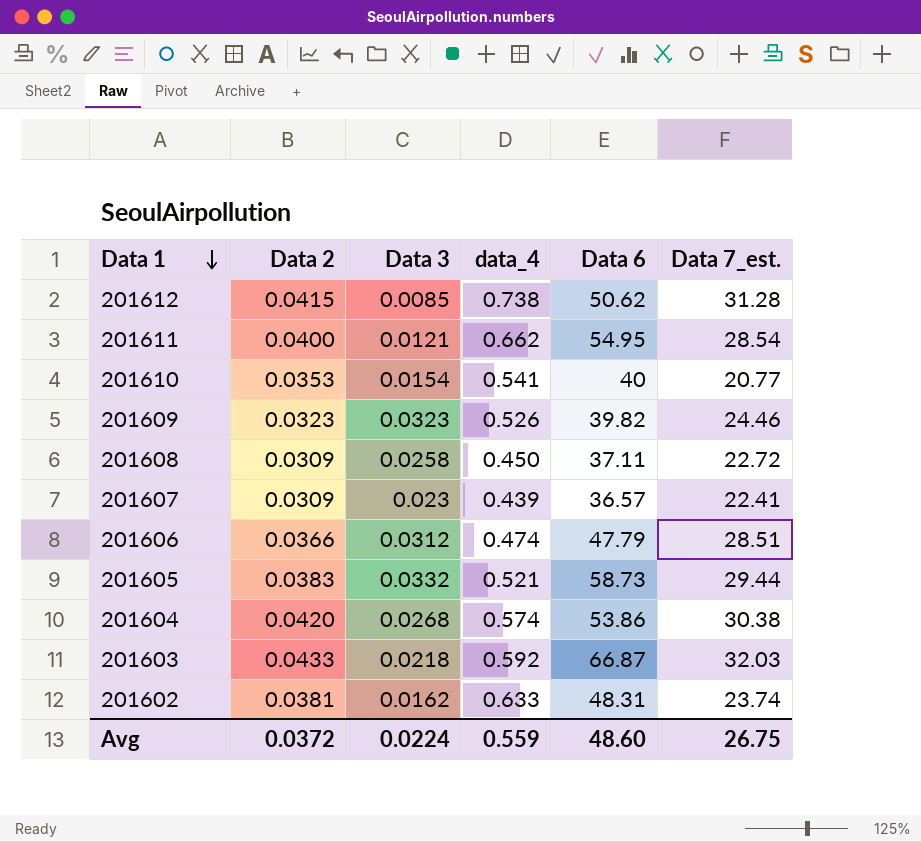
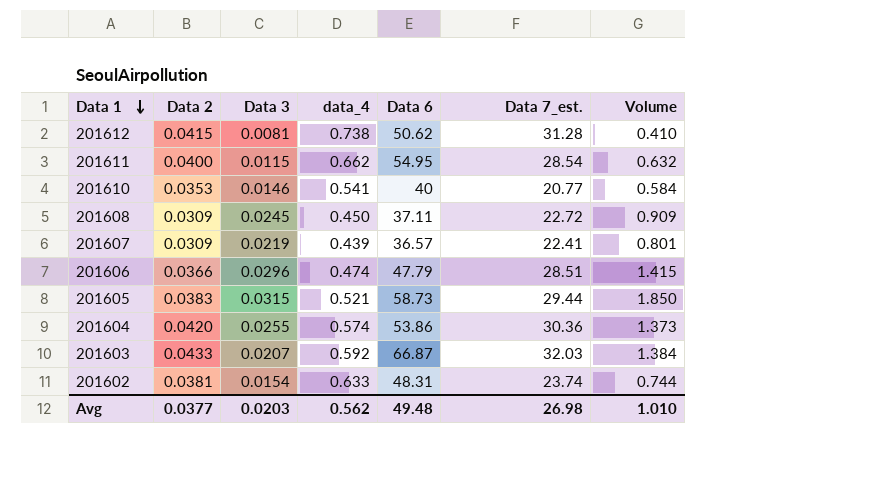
column Volume | formula: none -> [Data 3] * [Data 6]
row 201609: 0.0323 | 0.0323 | 0.526 | 39.82 | 24.46 -> none
201612 | Data 3: 0.0085 -> 0.0081
201611 | Data 3: 0.0121 -> 0.0115
201610 | Data 3: 0.0154 -> 0.0146
201608 | Data 3: 0.0258 -> 0.0245
201607 | Data 3: 0.023 -> 0.0219
201606 | Data 3: 0.0312 -> 0.0296
201605 | Data 3: 0.0332 -> 0.0315
201604 | Data 3: 0.0268 -> 0.0255
201604 | Data 7_est.: 30.38 -> 30.36
201603 | Data 3: 0.0218 -> 0.0207
201602 | Data 3: 0.0162 -> 0.0154
Avg | Data 2: 0.0372 -> 0.0377
Avg | Data 3: 0.0224 -> 0.0203
Avg | data_4: 0.559 -> 0.562
Avg | Data 6: 48.60 -> 49.48
Avg | Data 7_est.: 26.75 -> 26.98

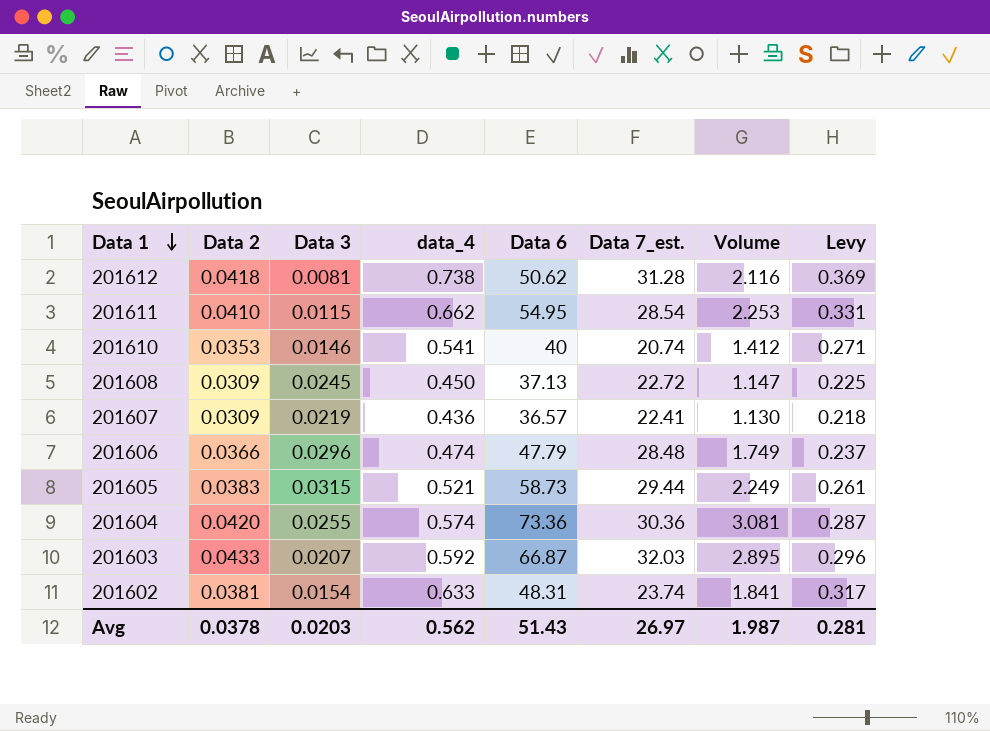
column Volume | formula: [Data 3] * [Data 6] -> [Data 2] * [Data 6]
column Levy | formula: none -> [data_4] * 0.5
201612 | Data 2: 0.0415 -> 0.0418
201611 | Data 2: 0.0400 -> 0.0410
201610 | Data 7_est.: 20.77 -> 20.74
201608 | Data 6: 37.11 -> 37.13
201607 | data_4: 0.439 -> 0.436
201606 | Data 7_est.: 28.51 -> 28.48
201604 | Data 6: 53.86 -> 73.36
Avg | Data 2: 0.0377 -> 0.0378
Avg | Data 6: 49.48 -> 51.43
Avg | Data 7_est.: 26.98 -> 26.97
Avg | Volume: 1.010 -> 1.987

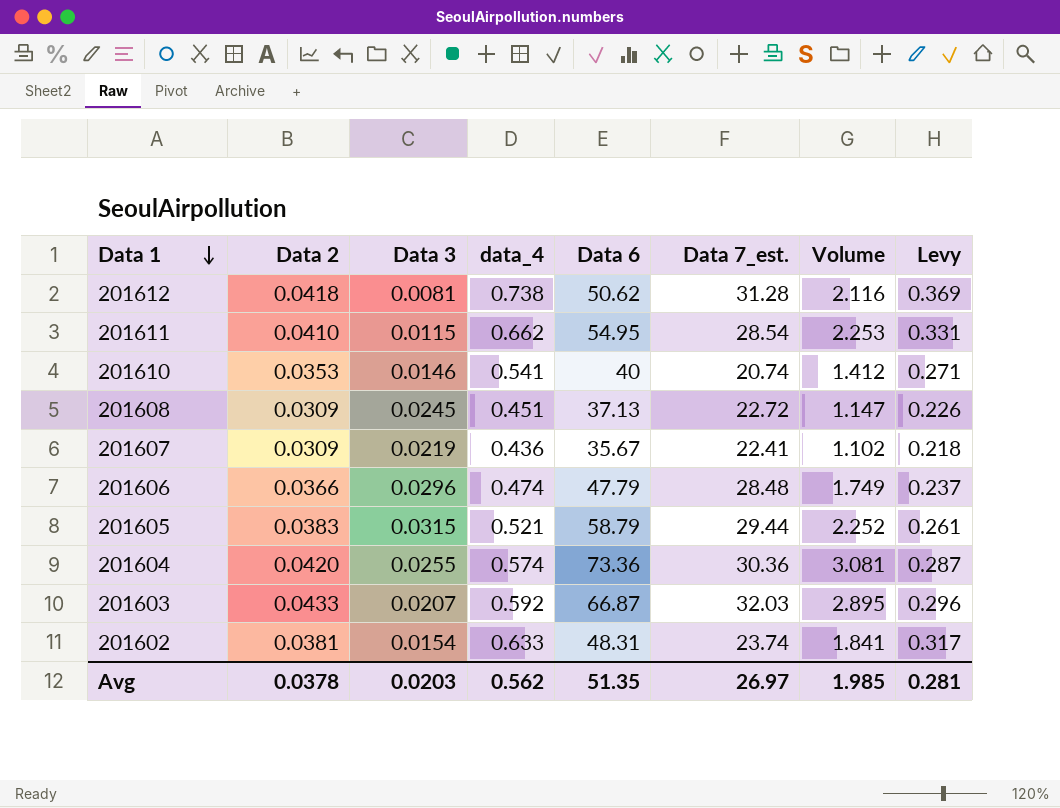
201608 | data_4: 0.450 -> 0.451
201608 | Levy: 0.225 -> 0.226
201607 | Data 6: 36.57 -> 35.67
201607 | Volume: 1.130 -> 1.102
201605 | Data 6: 58.73 -> 58.79
201605 | Volume: 2.249 -> 2.252
Avg | Data 6: 51.43 -> 51.35
Avg | Volume: 1.987 -> 1.985

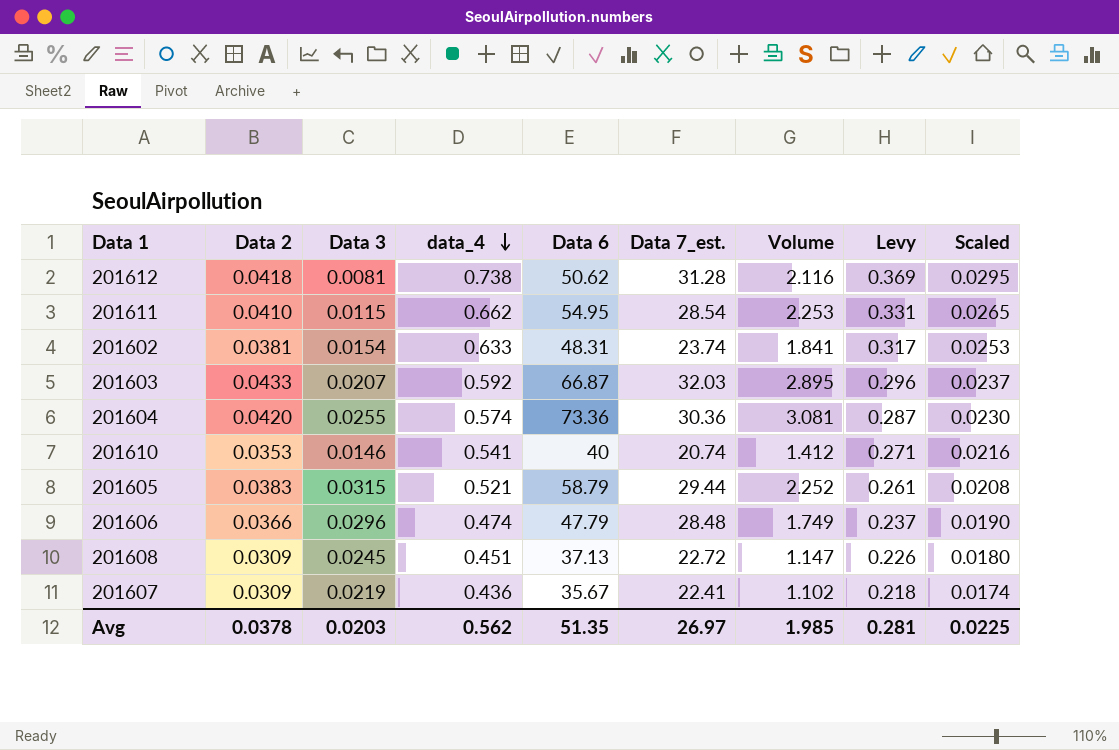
row order: Data 1 descending -> data_4 descending
column Scaled | formula: none -> [data_4] * 0.04

